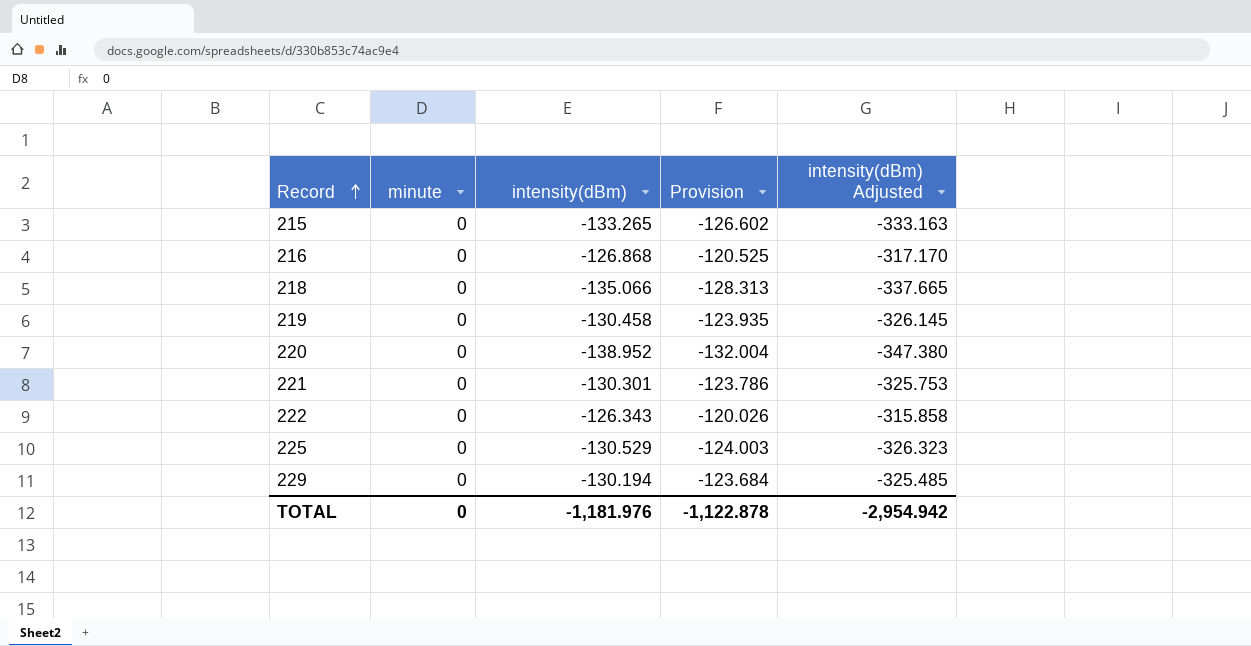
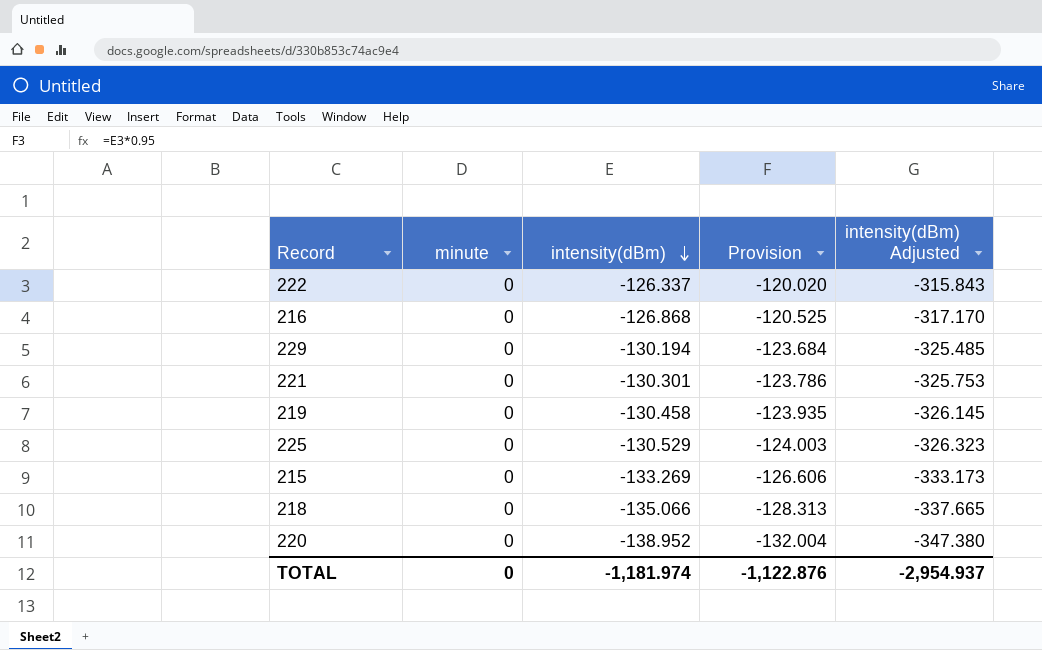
row order: Record ascending -> intensity(dBm) descending
222 | intensity(dBm): -126.343 -> -126.337
222 | Provision: -120.026 -> -120.020
222 | intensity(dBm) Adjusted: -315.858 -> -315.843
215 | intensity(dBm): -133.265 -> -133.269
215 | Provision: -126.602 -> -126.606
215 | intensity(dBm) Adjusted: -333.163 -> -333.173
TOTAL | intensity(dBm): -1,181.976 -> -1,181.974
TOTAL | Provision: -1,122.878 -> -1,122.876
TOTAL | intensity(dBm) Adjusted: -2,954.942 -> -2,954.937

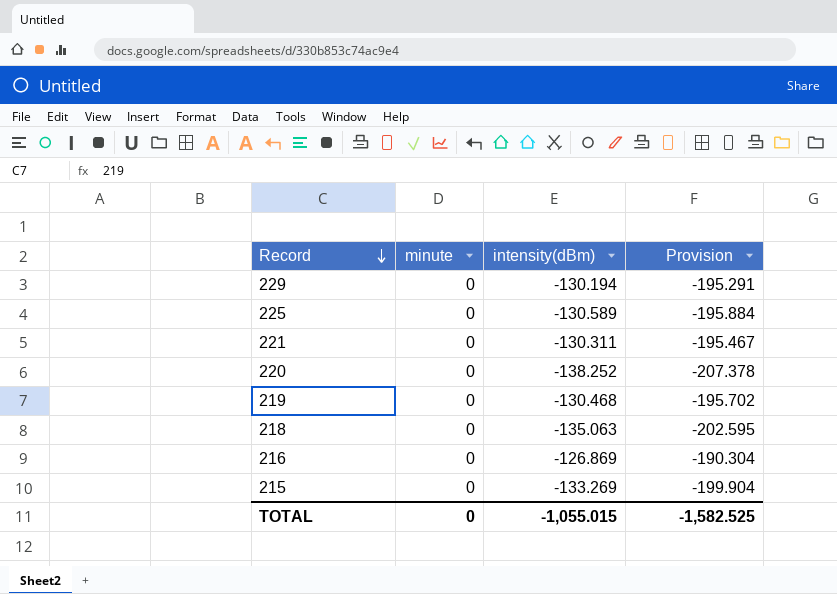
row order: intensity(dBm) descending -> Record descending
column intensity(dBm) Adjusted | formula: [intensity(dBm)] * 2.5 -> none
column Provision | formula: [intensity(dBm)] * 0.95 -> [intensity(dBm)] * 1.5
row 222: 0 | -126.337 | -120.020 | -315.843 -> none
225 | intensity(dBm): -130.529 -> -130.589
221 | intensity(dBm): -130.301 -> -130.311
220 | intensity(dBm): -138.952 -> -138.252
219 | intensity(dBm): -130.458 -> -130.468
218 | intensity(dBm): -135.066 -> -135.063
216 | intensity(dBm): -126.868 -> -126.869
TOTAL | intensity(dBm): -1,181.974 -> -1,055.015
TOTAL | Provision: -1,122.876 -> -1,582.525

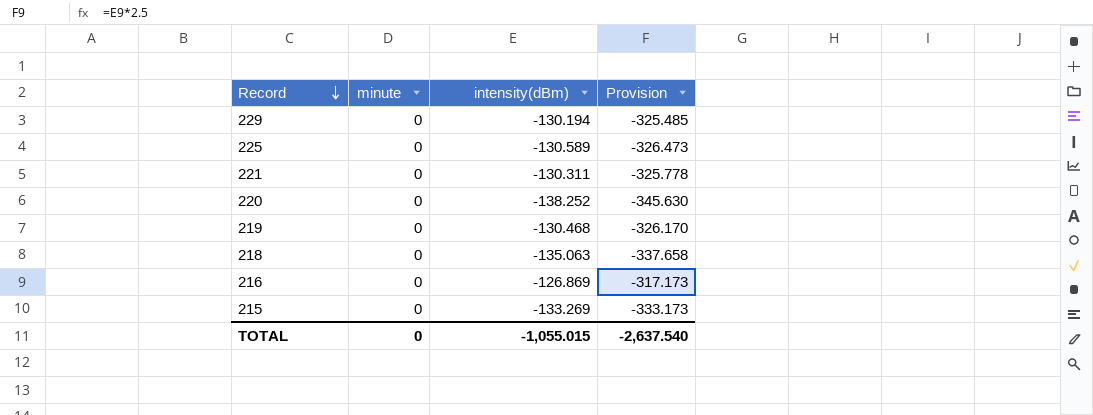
column Provision | formula: [intensity(dBm)] * 1.5 -> [intensity(dBm)] * 2.5
TOTAL | Provision: -1,582.525 -> -2,637.540

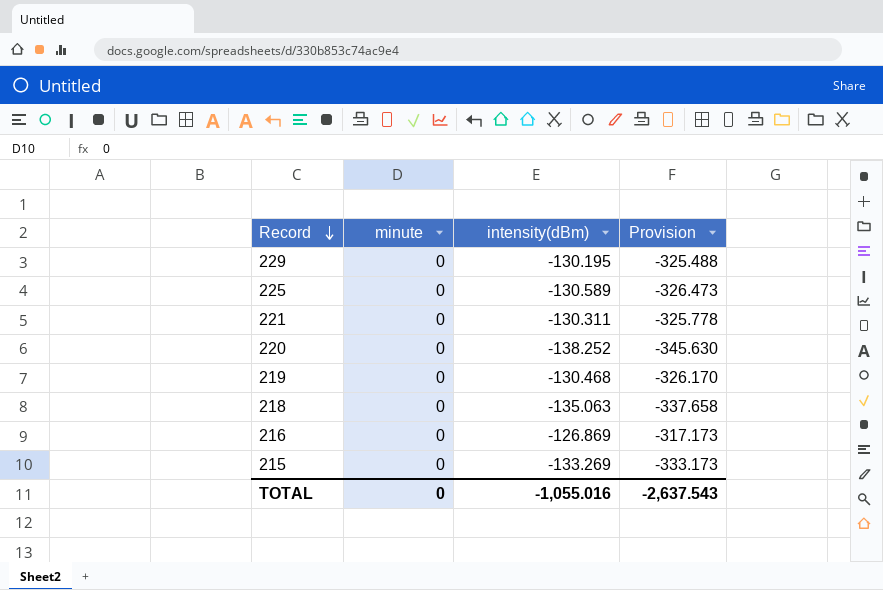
229 | intensity(dBm): -130.194 -> -130.195
229 | Provision: -325.485 -> -325.488
TOTAL | intensity(dBm): -1,055.015 -> -1,055.016
TOTAL | Provision: -2,637.540 -> -2,637.543

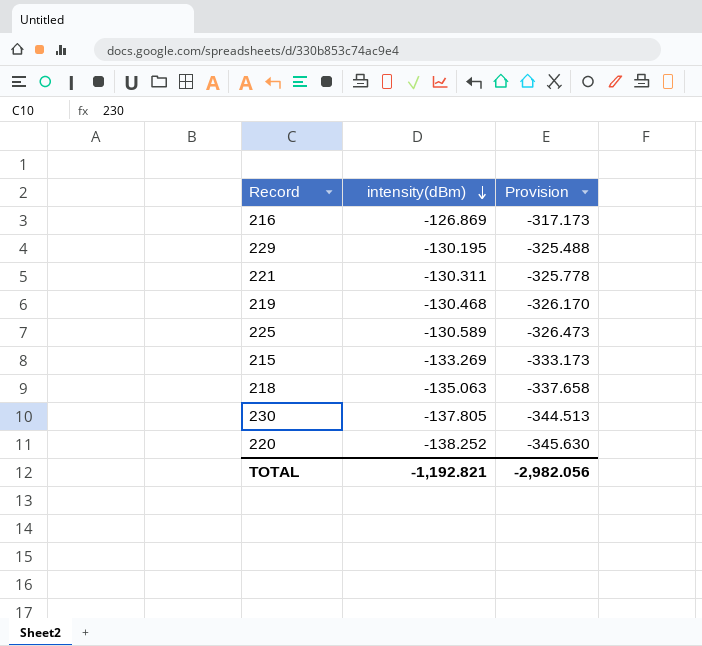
row order: Record descending -> intensity(dBm) descending
column minute | position: 2 -> none
row 230: none -> -137.805 | -344.513
TOTAL | intensity(dBm): -1,055.016 -> -1,192.821
TOTAL | Provision: -2,637.543 -> -2,982.056

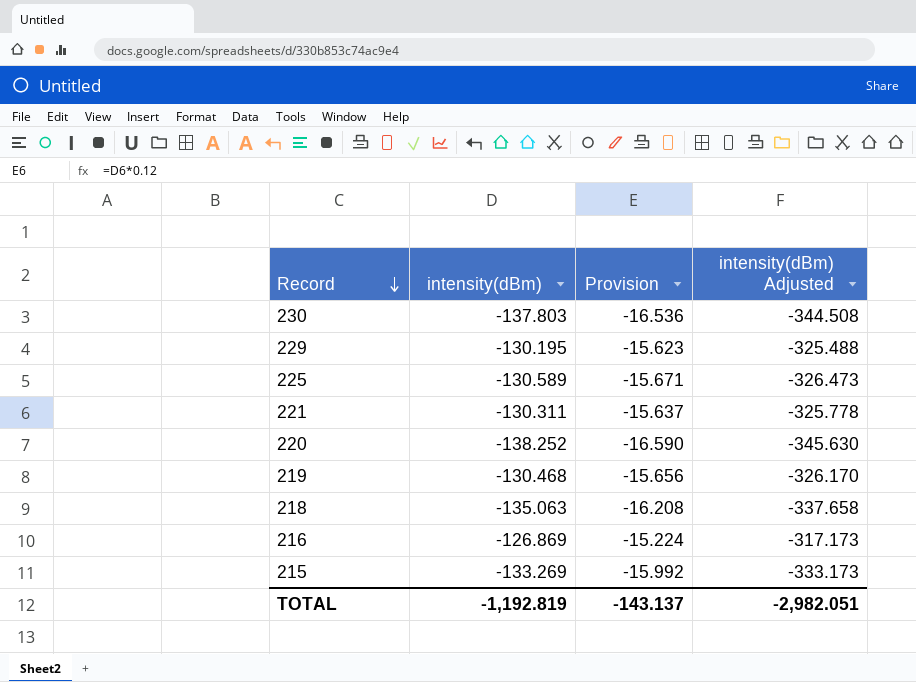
row order: intensity(dBm) descending -> Record descending
column Provision | formula: [intensity(dBm)] * 2.5 -> [intensity(dBm)] * 0.12
column intensity(dBm) Adjusted | formula: none -> [intensity(dBm)] * 2.5
230 | intensity(dBm): -137.805 -> -137.803
TOTAL | intensity(dBm): -1,192.821 -> -1,192.819
TOTAL | Provision: -2,982.056 -> -143.137

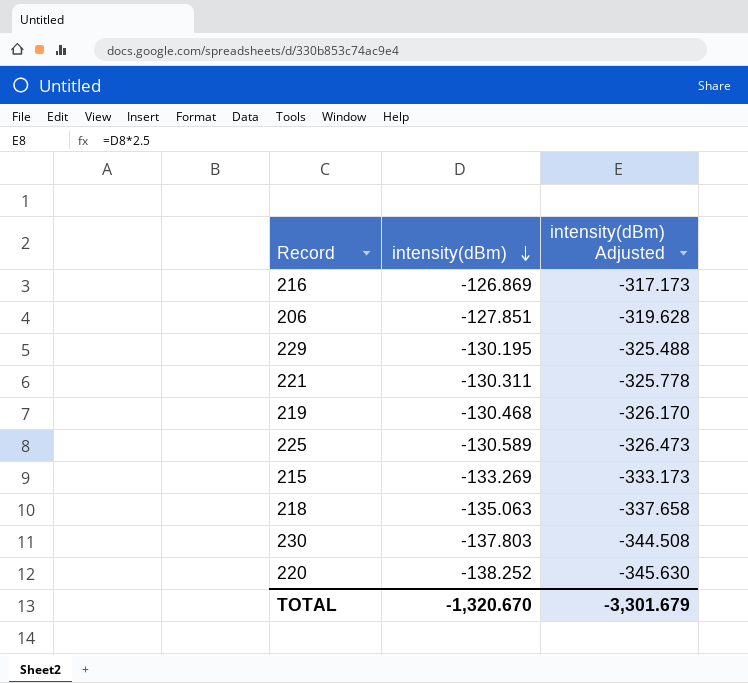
row order: Record descending -> intensity(dBm) descending
column Provision | formula: [intensity(dBm)] * 0.12 -> none
row 206: none -> -127.851 | -319.628
TOTAL | intensity(dBm): -1,192.819 -> -1,320.670
TOTAL | intensity(dBm) Adjusted: -2,982.051 -> -3,301.679

